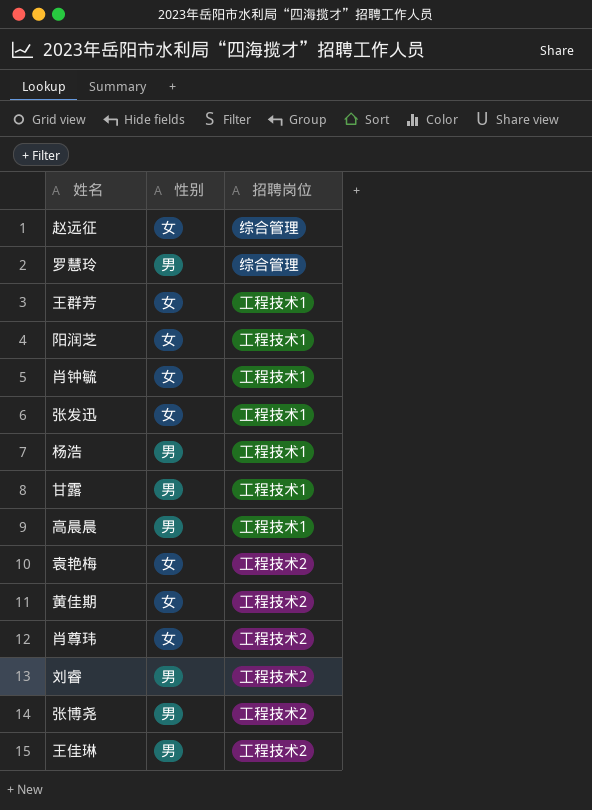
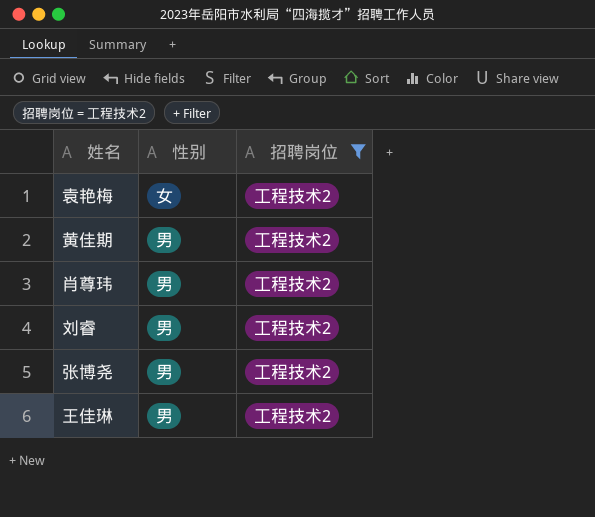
filter: none -> 招聘岗位 = 工程技术2
黄佳期 | 性别: 女 -> 男
肖尊玮 | 性别: 女 -> 男

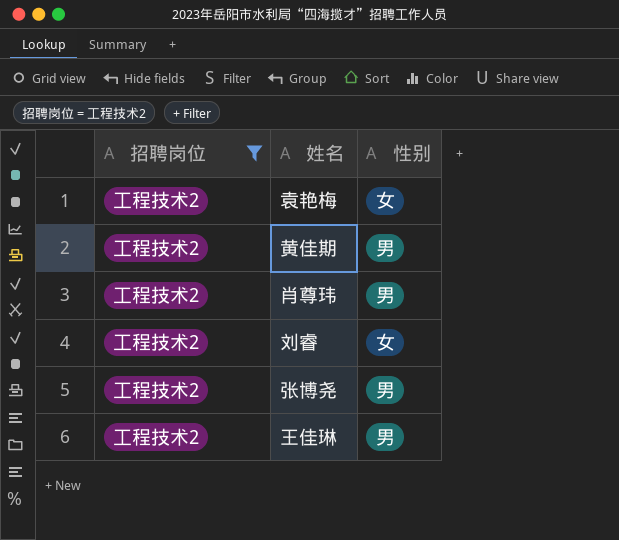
column 招聘岗位 | position: 3 -> 1
刘睿 | 性别: 男 -> 女

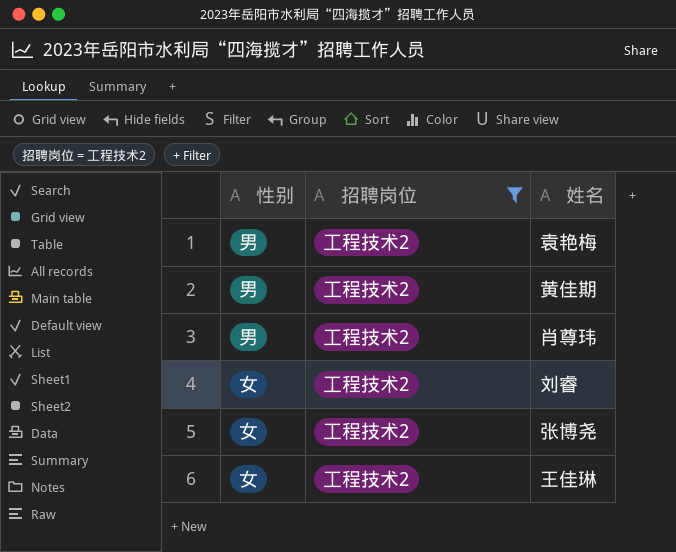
column 性别 | position: 3 -> 1
袁艳梅 | 性别: 女 -> 男
张博尧 | 性别: 男 -> 女
王佳琳 | 性别: 男 -> 女

